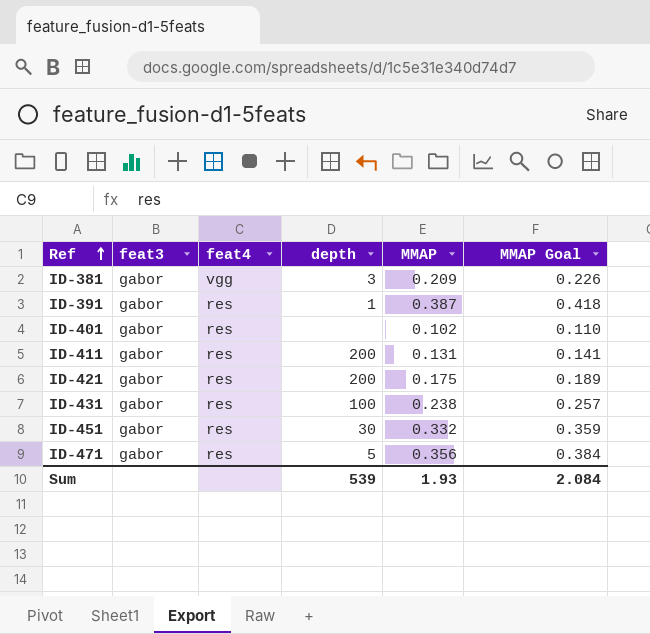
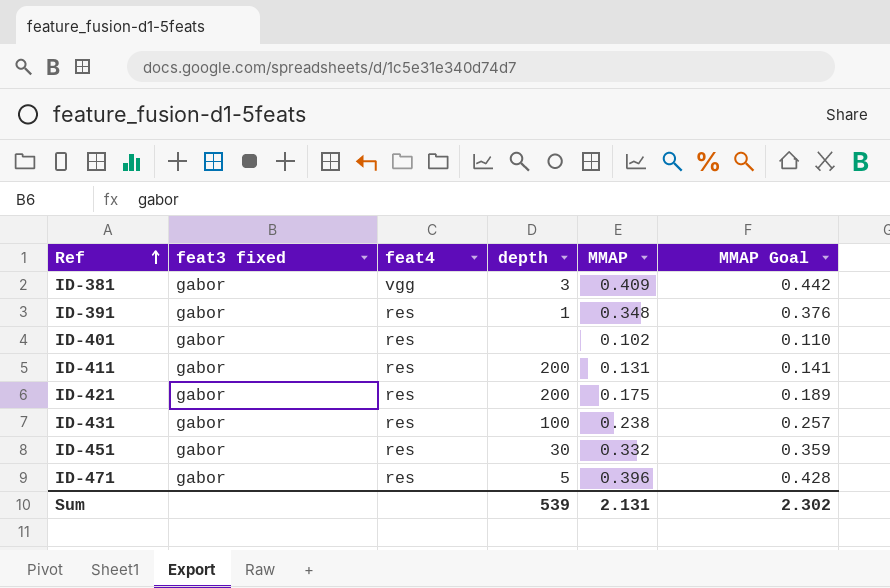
column name: feat3 -> feat3 fixed
ID-381 | MMAP: 0.209 -> 0.409
ID-381 | MMAP Goal: 0.226 -> 0.442
ID-391 | MMAP: 0.387 -> 0.348
ID-391 | MMAP Goal: 0.418 -> 0.376
ID-471 | MMAP: 0.356 -> 0.396
ID-471 | MMAP Goal: 0.384 -> 0.428
Sum | MMAP: 1.93 -> 2.131
Sum | MMAP Goal: 2.084 -> 2.302

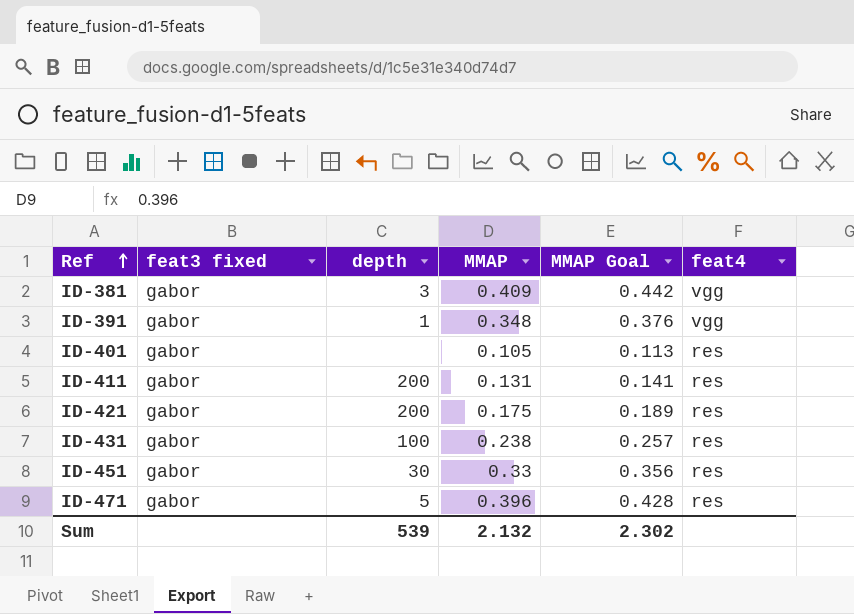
column feat4 | position: 3 -> 6
ID-391 | feat4: res -> vgg
ID-401 | MMAP: 0.102 -> 0.105
ID-401 | MMAP Goal: 0.110 -> 0.113
ID-451 | MMAP: 0.332 -> 0.33
ID-451 | MMAP Goal: 0.359 -> 0.356
Sum | MMAP: 2.131 -> 2.132

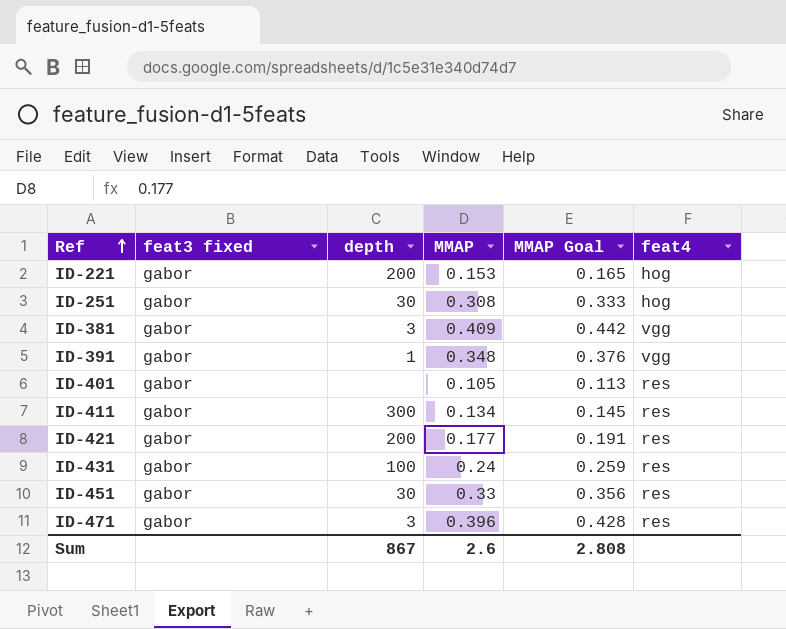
row ID-221: none -> gabor | 200 | 0.153 | 0.165 | hog
row ID-251: none -> gabor | 30 | 0.308 | 0.333 | hog
ID-411 | depth: 200 -> 300
ID-411 | MMAP: 0.131 -> 0.134
ID-411 | MMAP Goal: 0.141 -> 0.145
ID-421 | MMAP: 0.175 -> 0.177
ID-421 | MMAP Goal: 0.189 -> 0.191
ID-431 | MMAP: 0.238 -> 0.24
ID-431 | MMAP Goal: 0.257 -> 0.259
ID-471 | depth: 5 -> 3
Sum | depth: 539 -> 867
Sum | MMAP: 2.132 -> 2.6
Sum | MMAP Goal: 2.302 -> 2.808

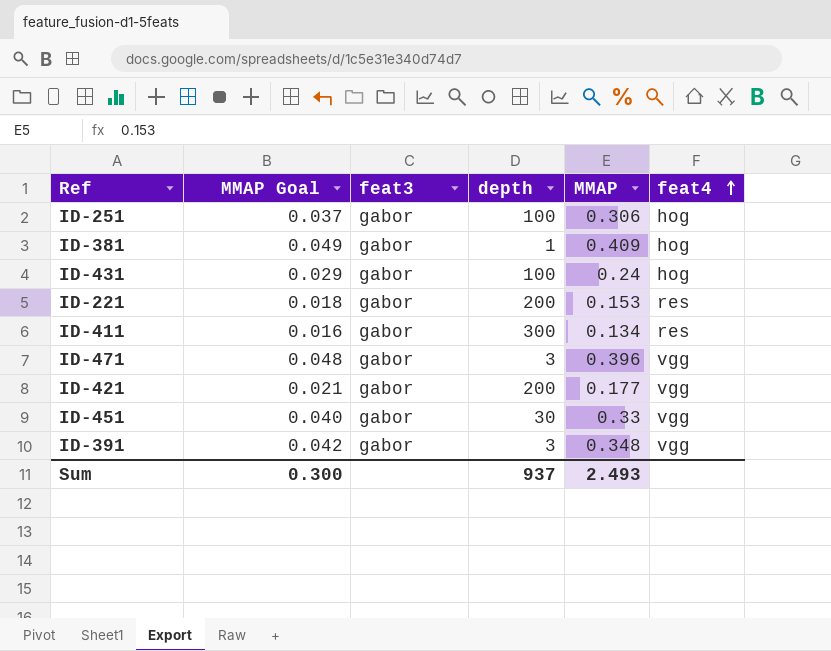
row order: Ref ascending -> feat4 ascending
column MMAP Goal | formula: [MMAP] * 1.08 -> [MMAP] * 0.12
column MMAP Goal | position: 5 -> 2
column name: feat3 fixed -> feat3
row ID-401: gabor | none | 0.105 | 0.113 | res -> none
ID-251 | depth: 30 -> 100
ID-251 | MMAP: 0.308 -> 0.306
ID-381 | depth: 3 -> 1
ID-381 | feat4: vgg -> hog
ID-431 | feat4: res -> hog
ID-221 | feat4: hog -> res
ID-471 | feat4: res -> vgg
ID-421 | feat4: res -> vgg
ID-451 | feat4: res -> vgg
ID-391 | depth: 1 -> 3
Sum | MMAP Goal: 2.808 -> 0.300
Sum | depth: 867 -> 937
Sum | MMAP: 2.6 -> 2.493

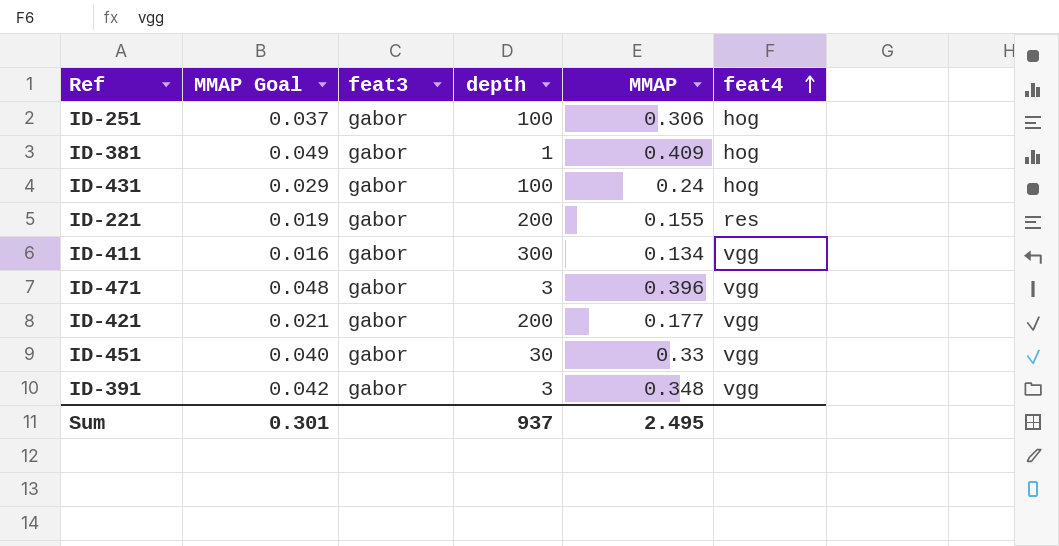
ID-221 | MMAP Goal: 0.018 -> 0.019
ID-221 | MMAP: 0.153 -> 0.155
ID-411 | feat4: res -> vgg
Sum | MMAP Goal: 0.300 -> 0.301
Sum | MMAP: 2.493 -> 2.495

